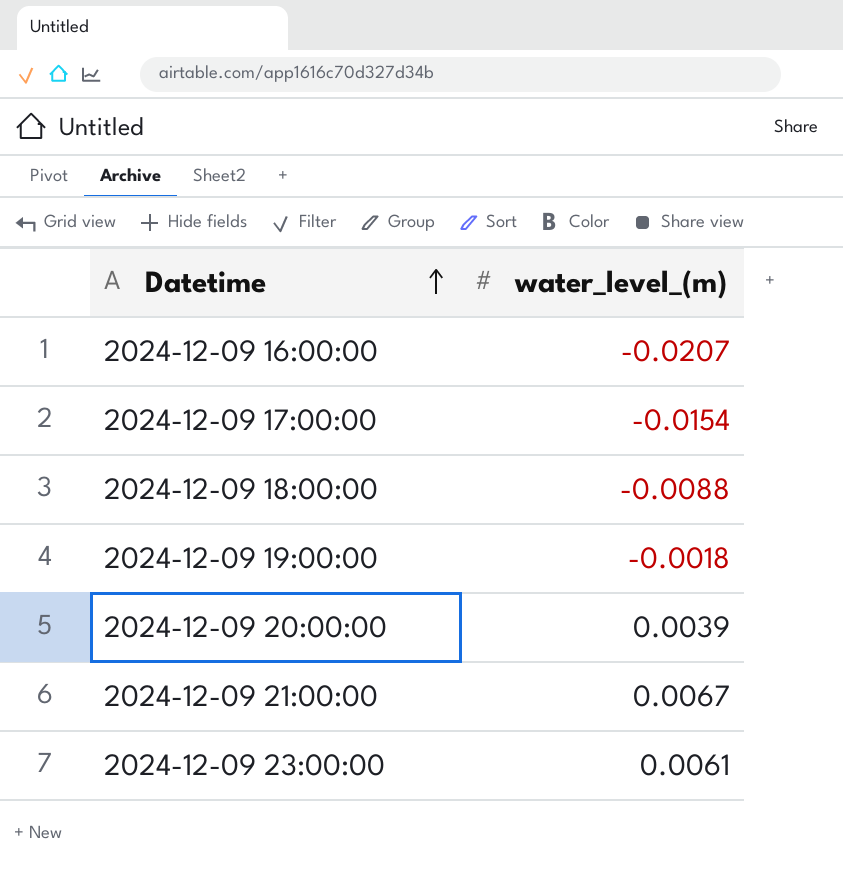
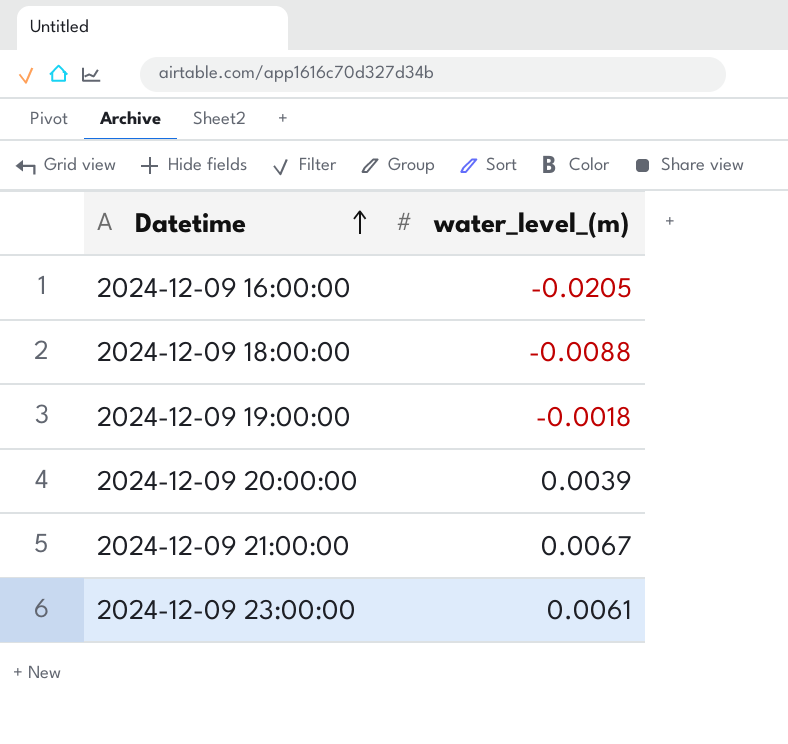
row 2024-12-09 17:00:00: -0.0154 -> none
2024-12-09 16:00:00 | water_level_(m): -0.0207 -> -0.0205

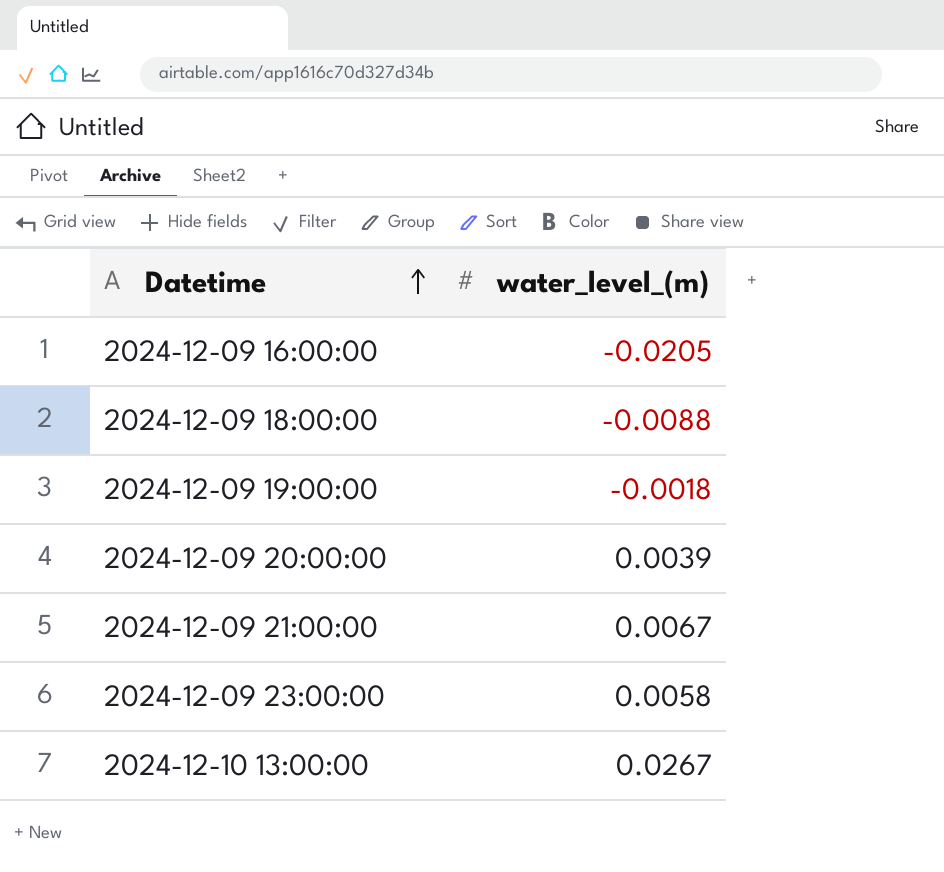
2024-12-09 23:00:00 | water_level_(m): 0.0061 -> 0.0058
row 2024-12-10 13:00:00: none -> 0.0267

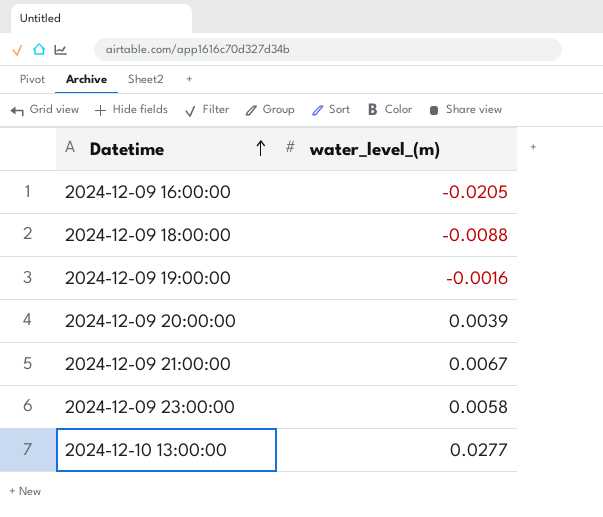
2024-12-09 19:00:00 | water_level_(m): -0.0018 -> -0.0016
2024-12-10 13:00:00 | water_level_(m): 0.0267 -> 0.0277

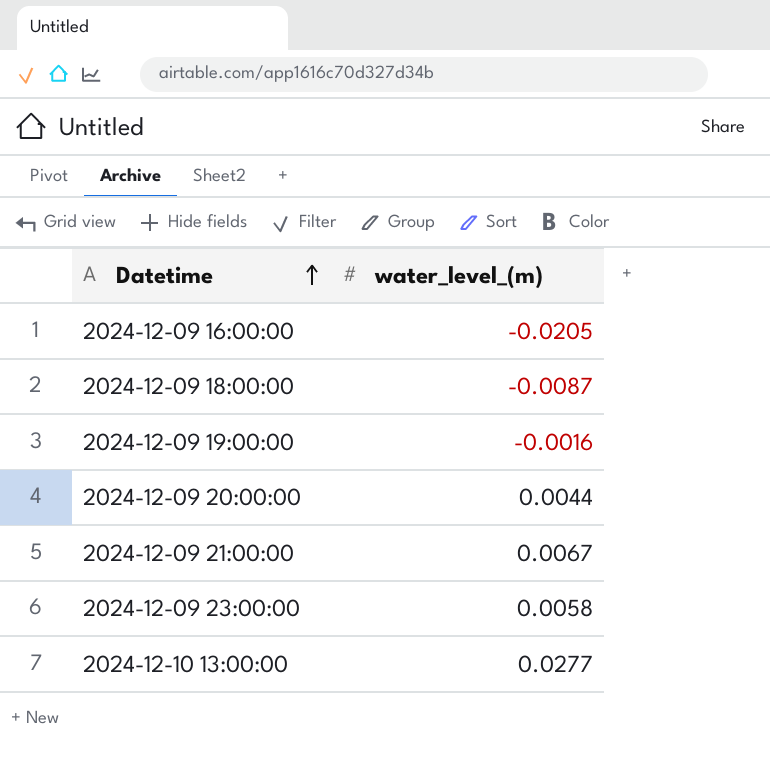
2024-12-09 18:00:00 | water_level_(m): -0.0088 -> -0.0087
2024-12-09 20:00:00 | water_level_(m): 0.0039 -> 0.0044

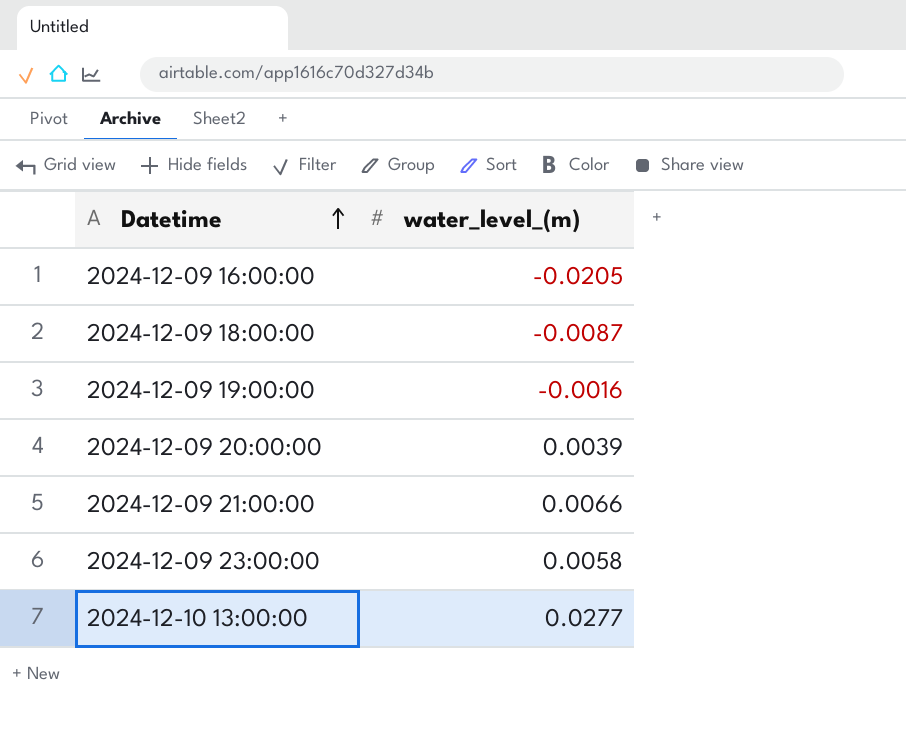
2024-12-09 20:00:00 | water_level_(m): 0.0044 -> 0.0039
2024-12-09 21:00:00 | water_level_(m): 0.0067 -> 0.0066

